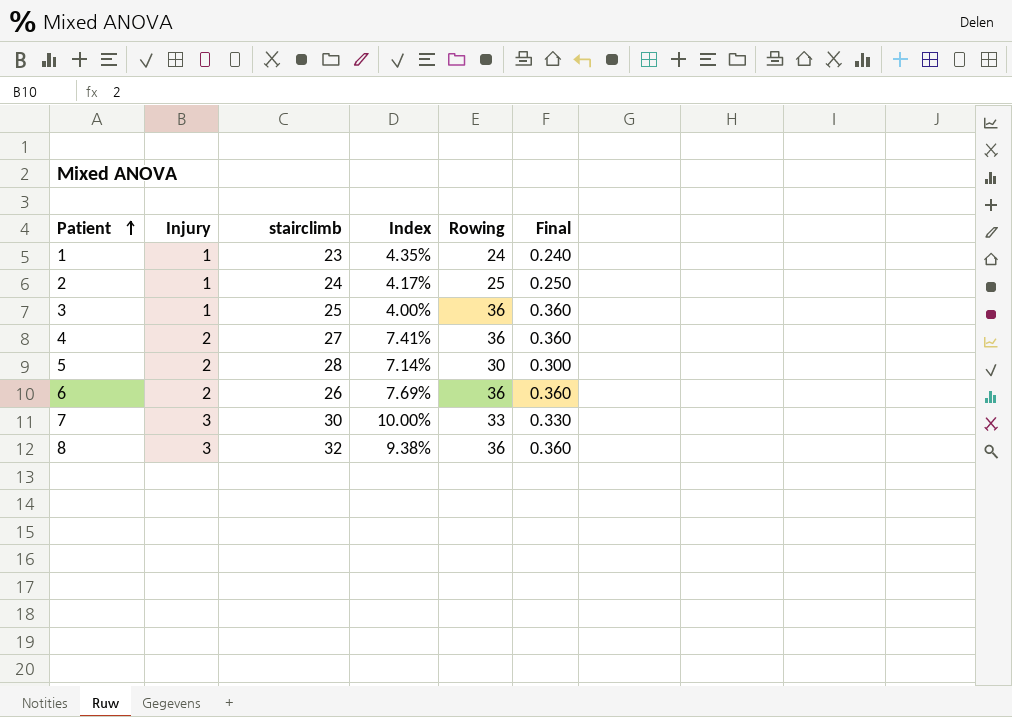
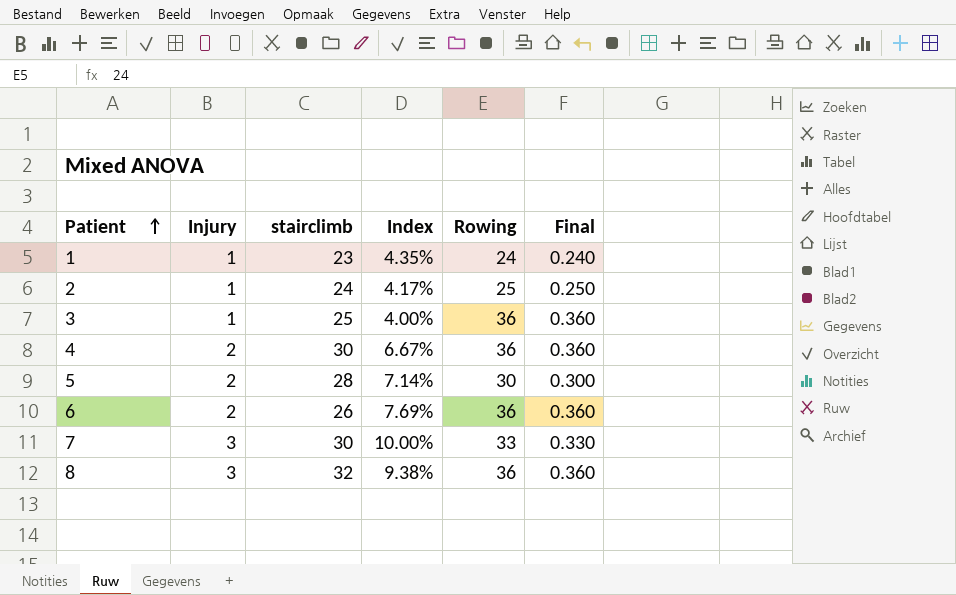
4 | stairclimb: 27 -> 30
4 | Index: 7.41% -> 6.67%

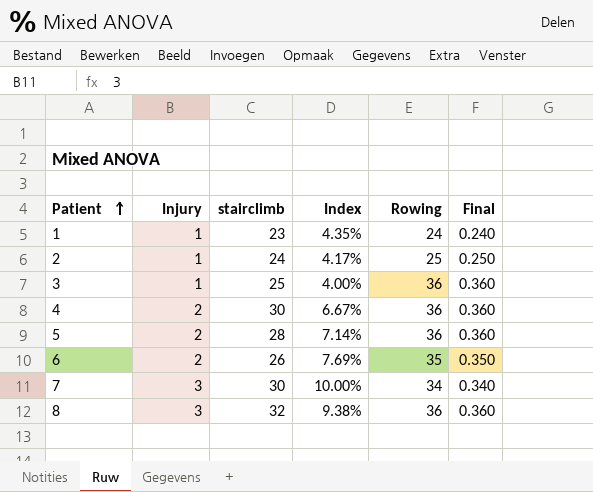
5 | Rowing: 30 -> 36
5 | Final: 0.300 -> 0.360
6 | Rowing: 36 -> 35
6 | Final: 0.360 -> 0.350
7 | Rowing: 33 -> 34
7 | Final: 0.330 -> 0.340

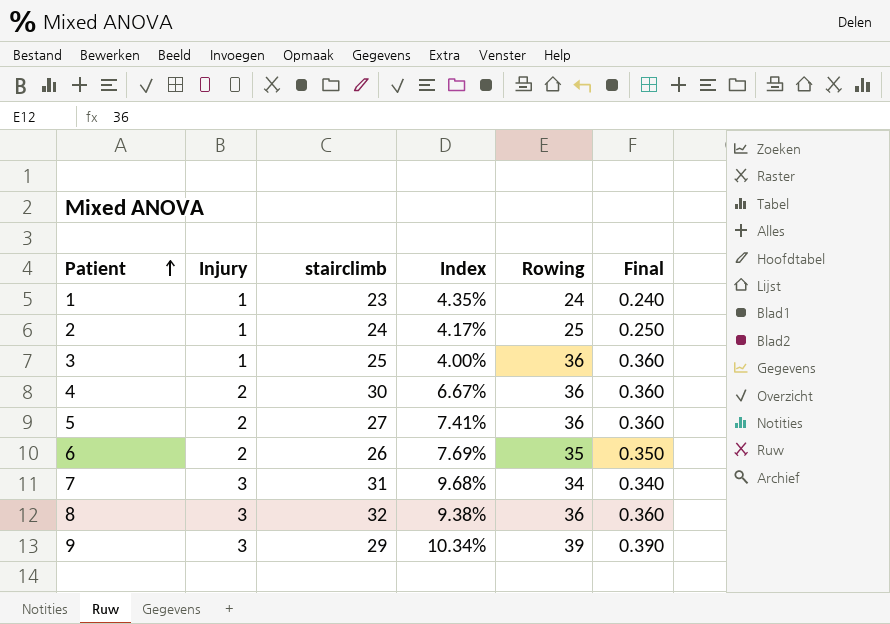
5 | stairclimb: 28 -> 27
5 | Index: 7.14% -> 7.41%
7 | stairclimb: 30 -> 31
7 | Index: 10.00% -> 9.68%
row 9: none -> 3 | 29 | 10.34% | 39 | 0.390

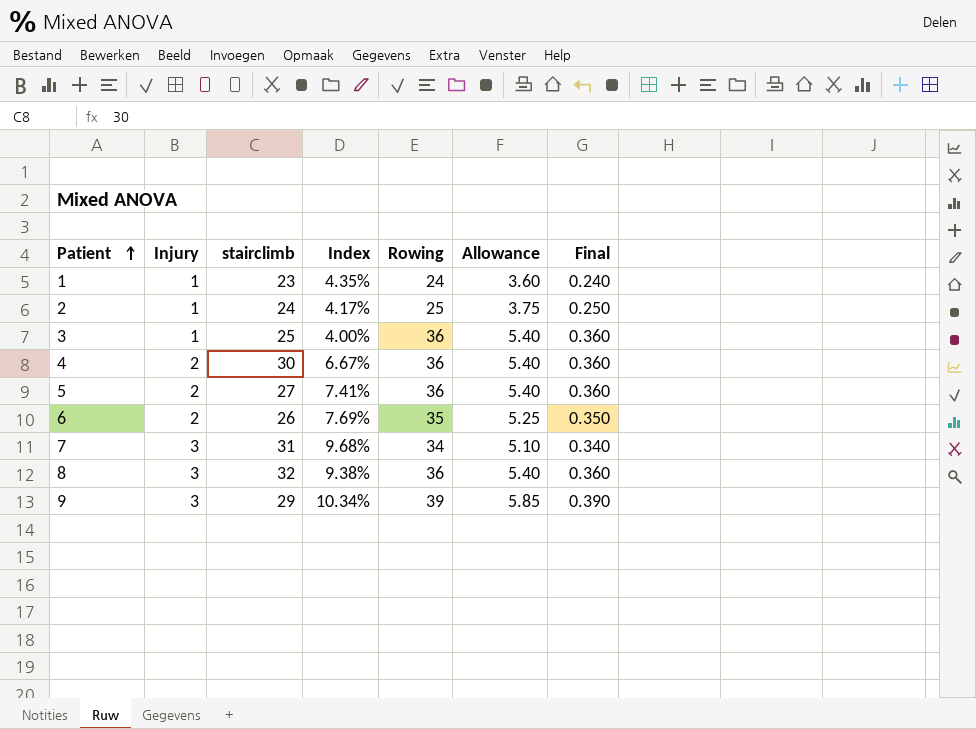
column Allowance | formula: none -> [Rowing] * 0.15

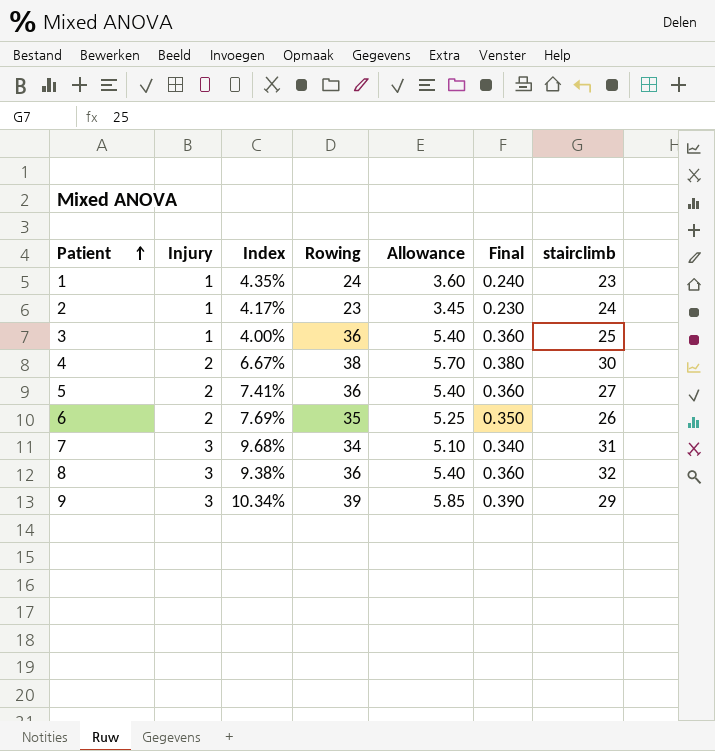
column stairclimb | position: 3 -> 7
2 | Rowing: 25 -> 23
2 | Allowance: 3.75 -> 3.45
2 | Final: 0.250 -> 0.230
4 | Rowing: 36 -> 38
4 | Allowance: 5.40 -> 5.70
4 | Final: 0.360 -> 0.380

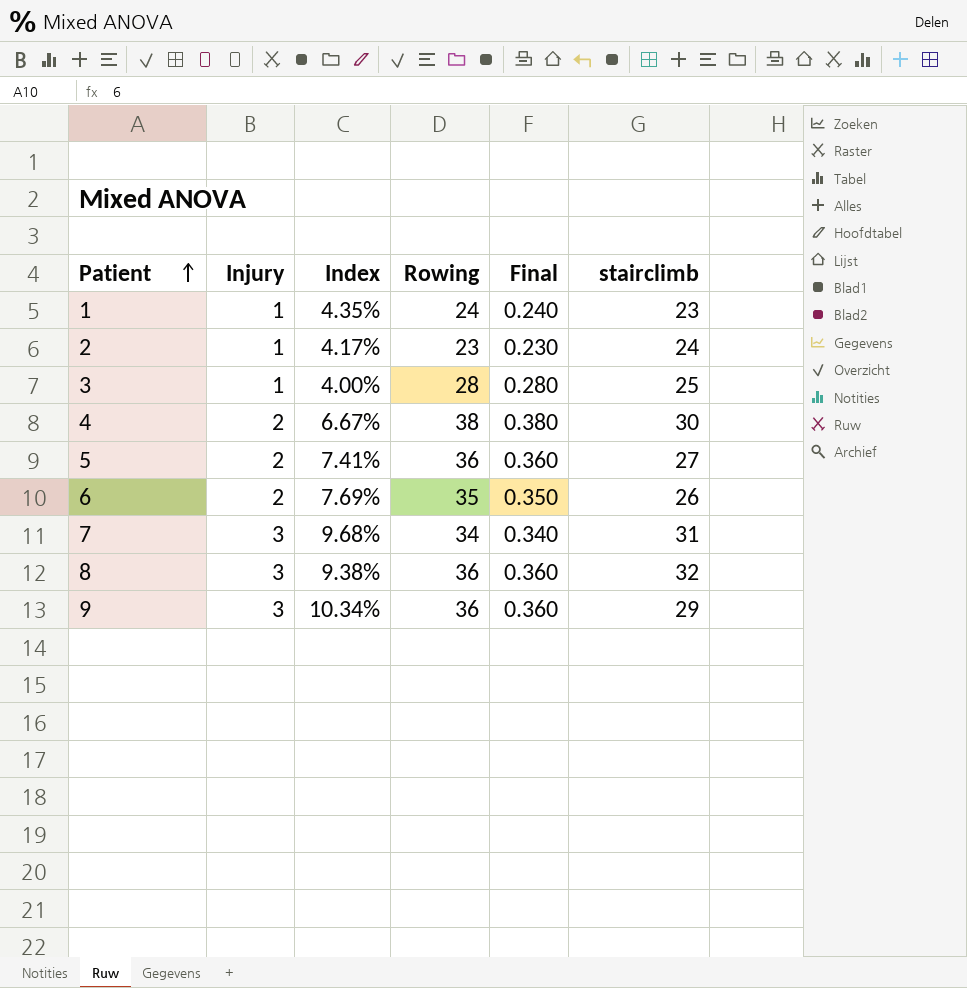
column Allowance | formula: [Rowing] * 0.15 -> none
3 | Rowing: 36 -> 28
3 | Final: 0.360 -> 0.280
9 | Rowing: 39 -> 36
9 | Final: 0.390 -> 0.360

